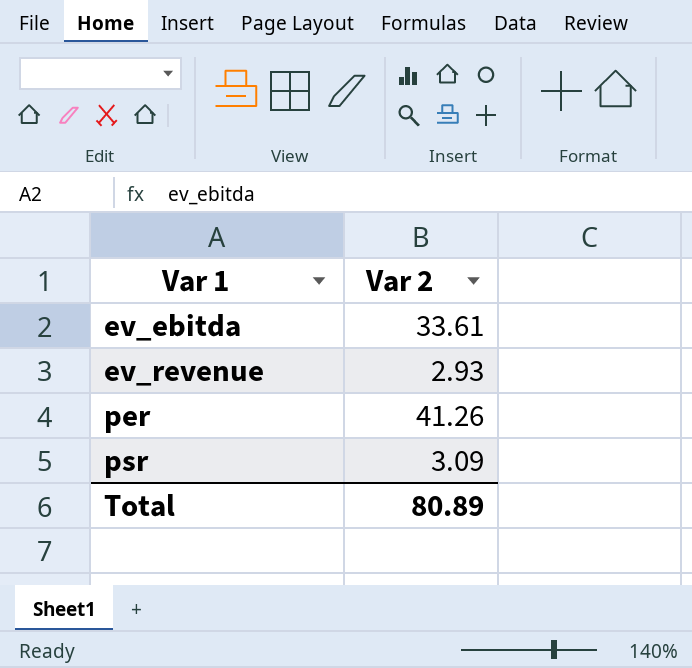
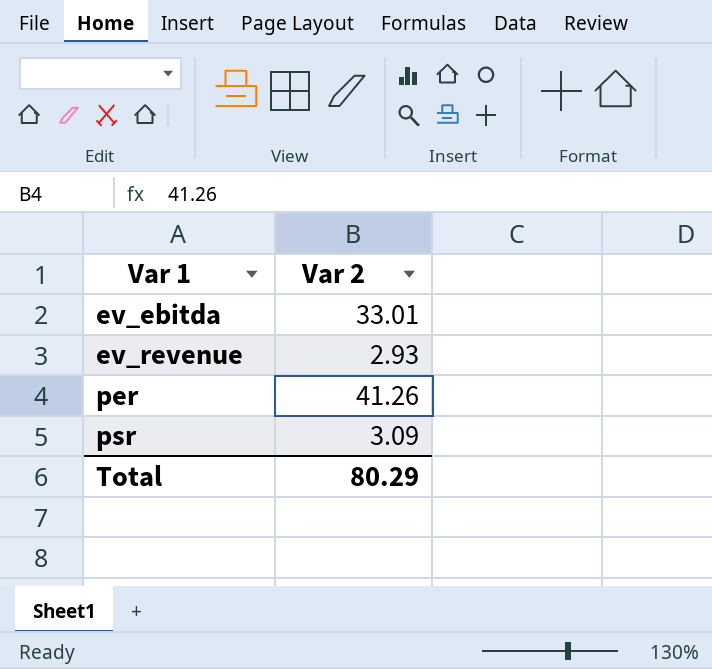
ev_ebitda | Var 2: 33.61 -> 33.01
Total | Var 2: 80.89 -> 80.29

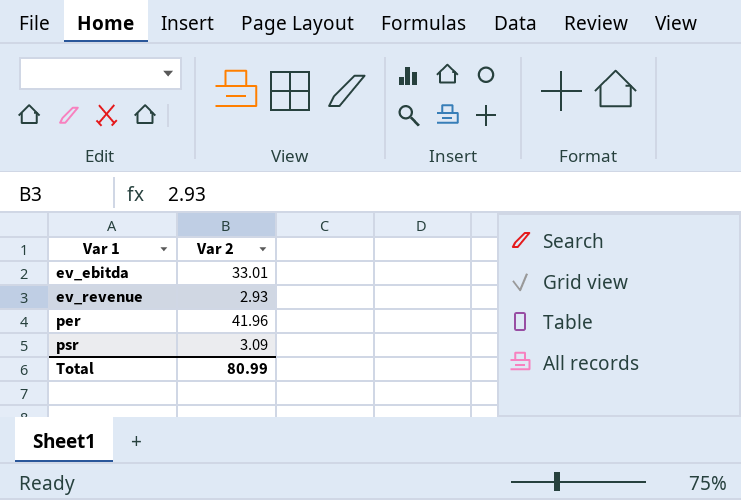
per | Var 2: 41.26 -> 41.96
Total | Var 2: 80.29 -> 80.99

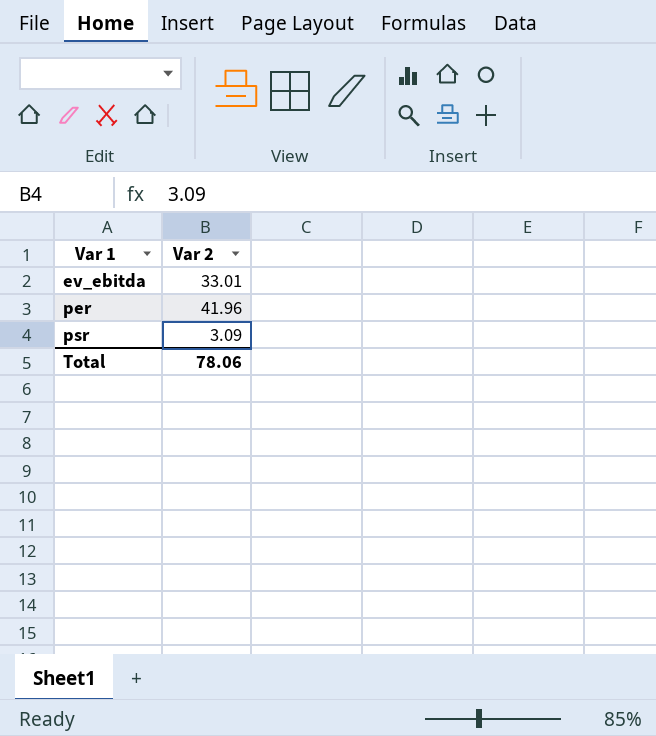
row ev_revenue: 2.93 -> none
Total | Var 2: 80.99 -> 78.06

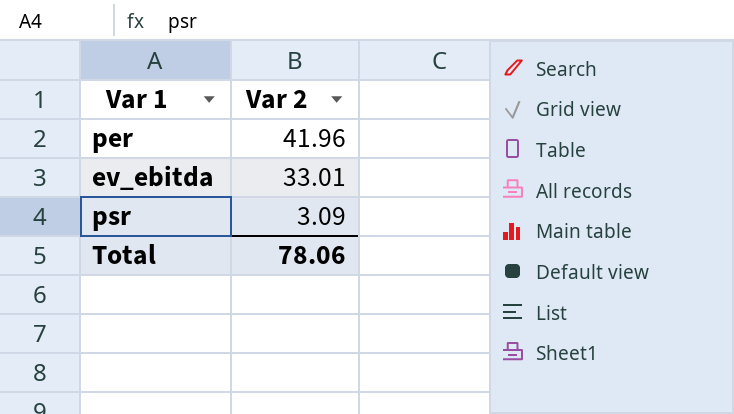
row order: Var 1 ascending -> Var 2 descending

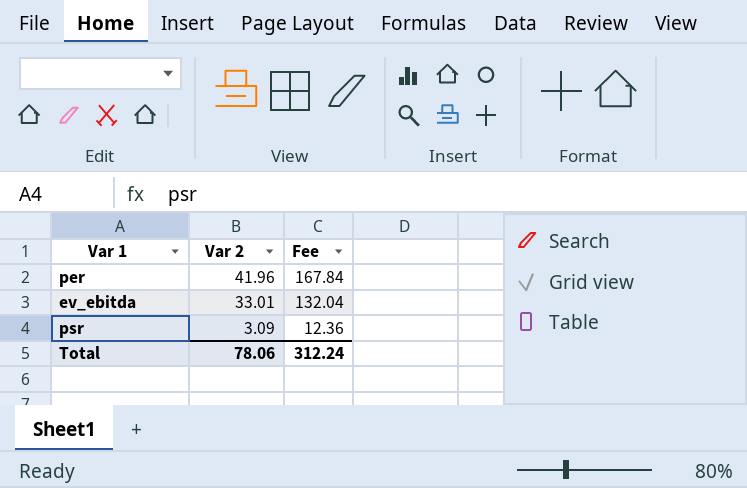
column Fee | formula: none -> [Var 2] * 4

